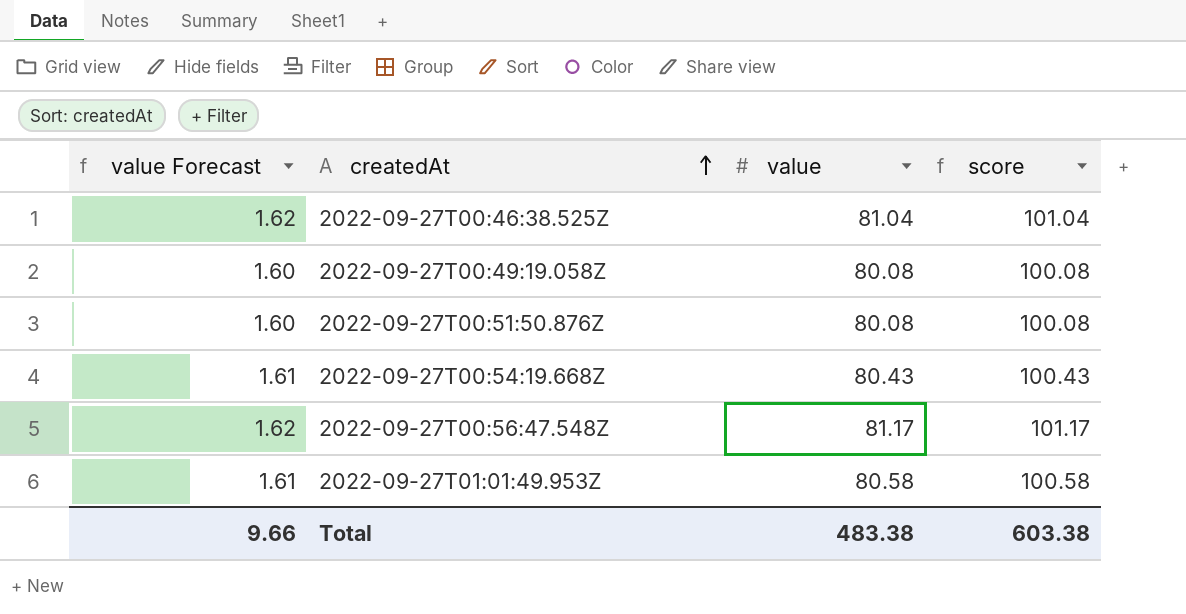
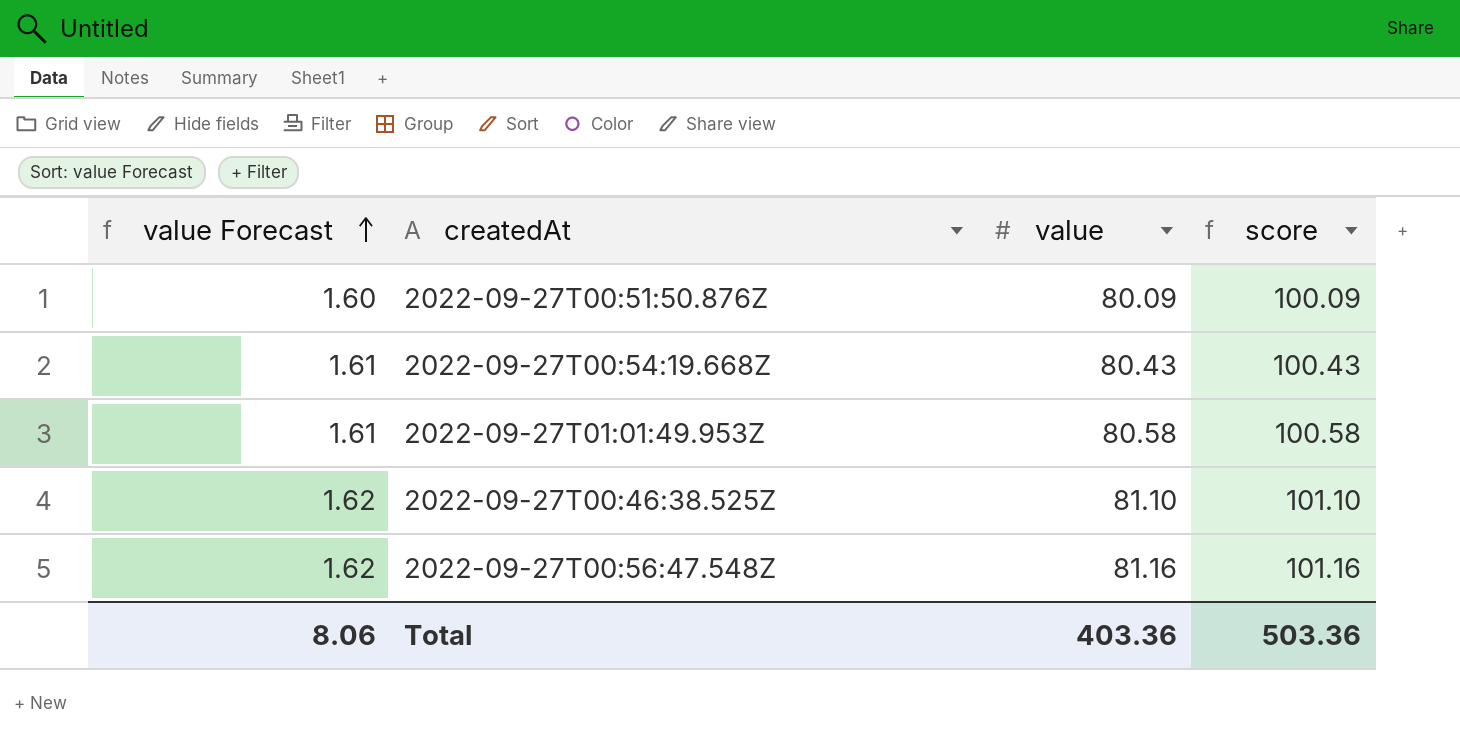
row order: createdAt ascending -> value Forecast ascending
row 2022-09-27T00:49:19.058Z: 1.60 | 80.08 | 100.08 -> none
2022-09-27T00:51:50.876Z | value: 80.08 -> 80.09
2022-09-27T00:51:50.876Z | score: 100.08 -> 100.09
2022-09-27T00:46:38.525Z | value: 81.04 -> 81.10
2022-09-27T00:46:38.525Z | score: 101.04 -> 101.10
2022-09-27T00:56:47.548Z | value: 81.17 -> 81.16
2022-09-27T00:56:47.548Z | score: 101.17 -> 101.16
Total | value Forecast: 9.66 -> 8.06
Total | value: 483.38 -> 403.36
Total | score: 603.38 -> 503.36

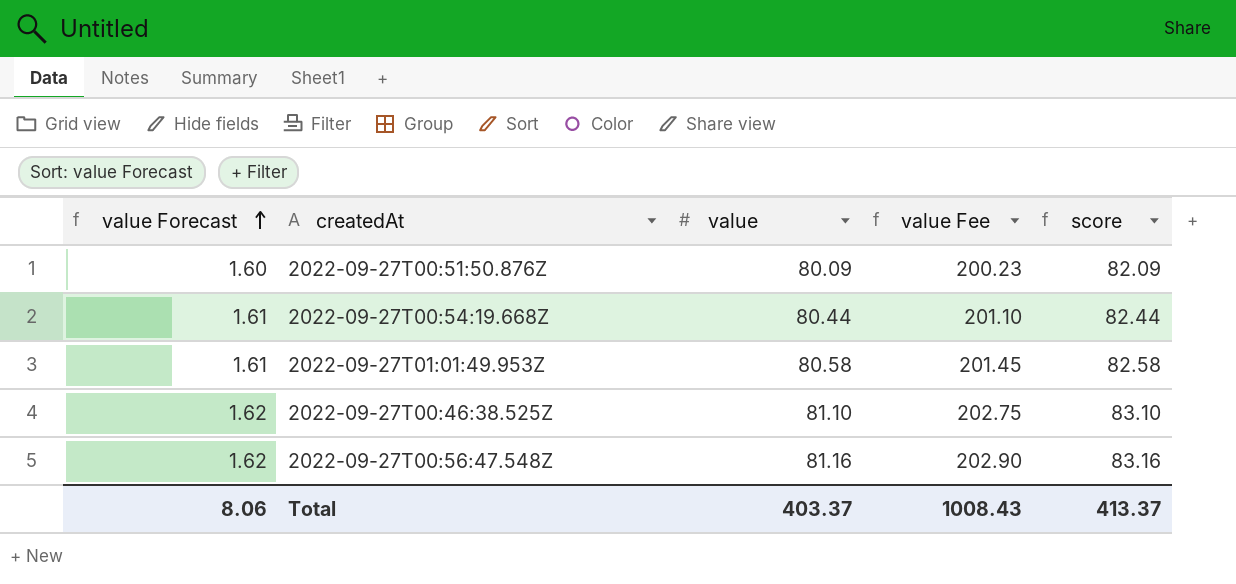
column value Fee | formula: none -> [value] * 2.5
column score | formula: [value] + 20 -> [value] + 2
2022-09-27T00:54:19.668Z | value: 80.43 -> 80.44
Total | value: 403.36 -> 403.37
Total | score: 503.36 -> 413.37

